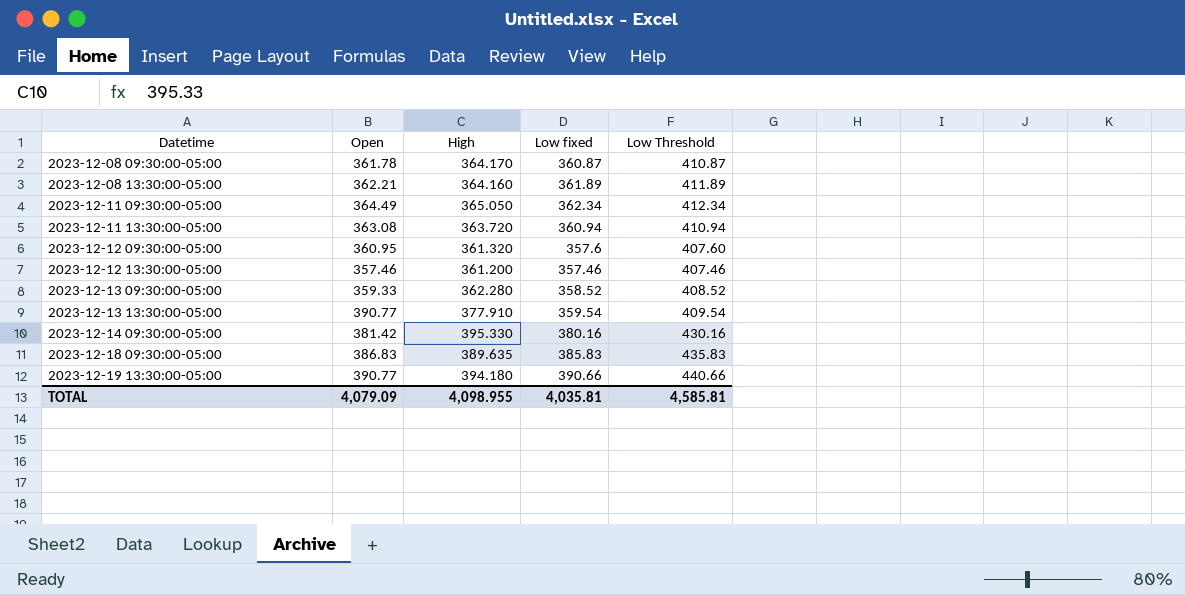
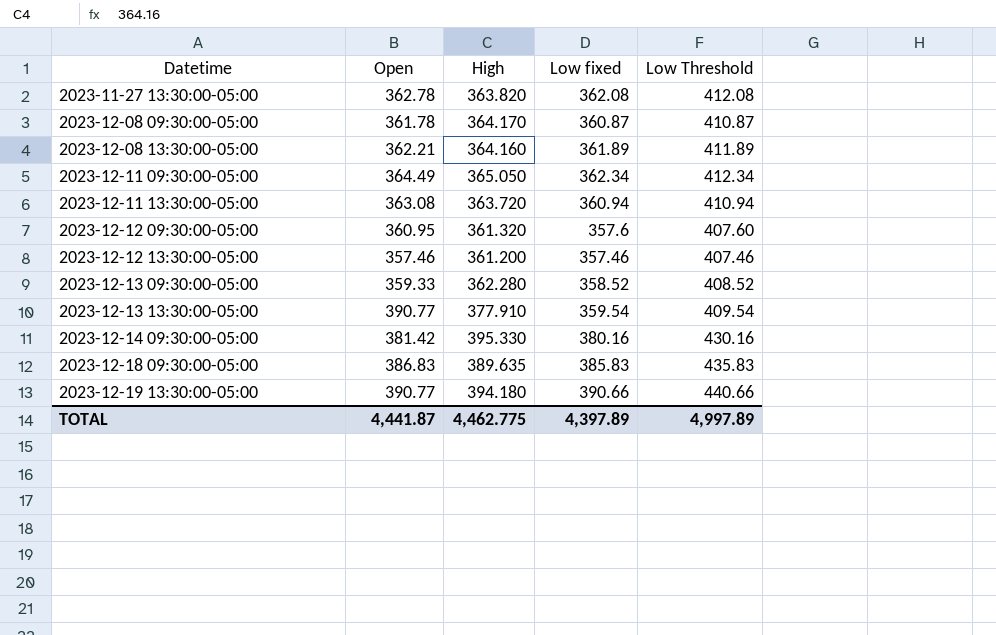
row 2023-11-27 13:30:00-05:00: none -> 362.78 | 363.820 | 362.08 | 412.08
TOTAL | Open: 4,079.09 -> 4,441.87
TOTAL | High: 4,098.955 -> 4,462.775
TOTAL | Low fixed: 4,035.81 -> 4,397.89
TOTAL | Low Threshold: 4,585.81 -> 4,997.89

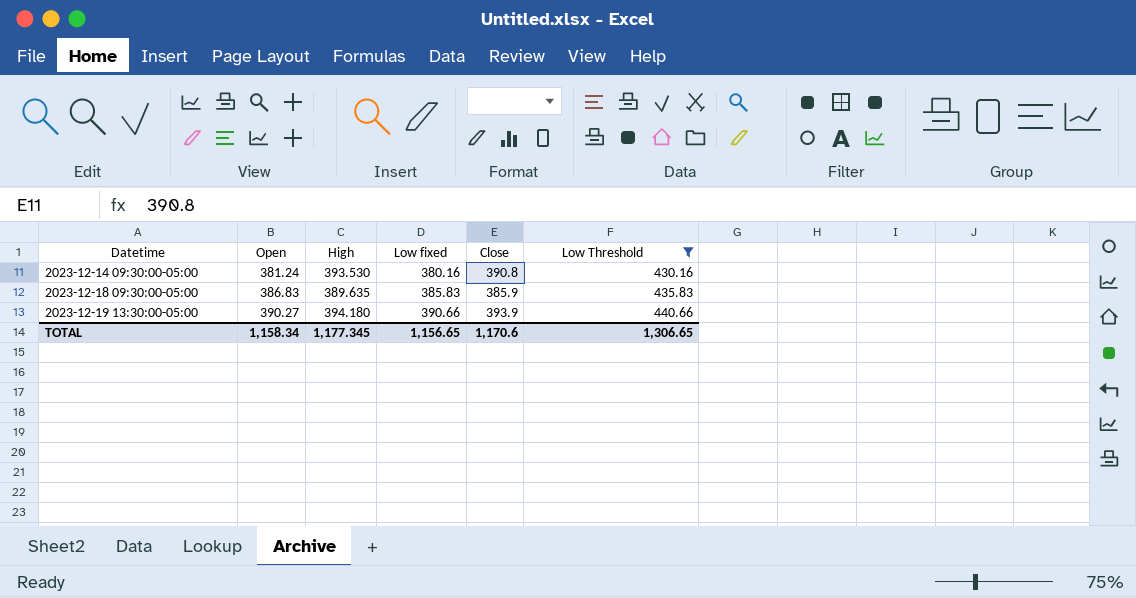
filter: none -> Low Threshold >= 430.16
column Close | position: none -> 5
2023-12-14 09:30:00-05:00 | Open: 381.42 -> 381.24
2023-12-14 09:30:00-05:00 | High: 395.330 -> 393.530
2023-12-19 13:30:00-05:00 | Open: 390.77 -> 390.27
TOTAL | Open: 4,441.87 -> 1,158.34
TOTAL | High: 4,462.775 -> 1,177.345
TOTAL | Low fixed: 4,397.89 -> 1,156.65
TOTAL | Low Threshold: 4,997.89 -> 1,306.65

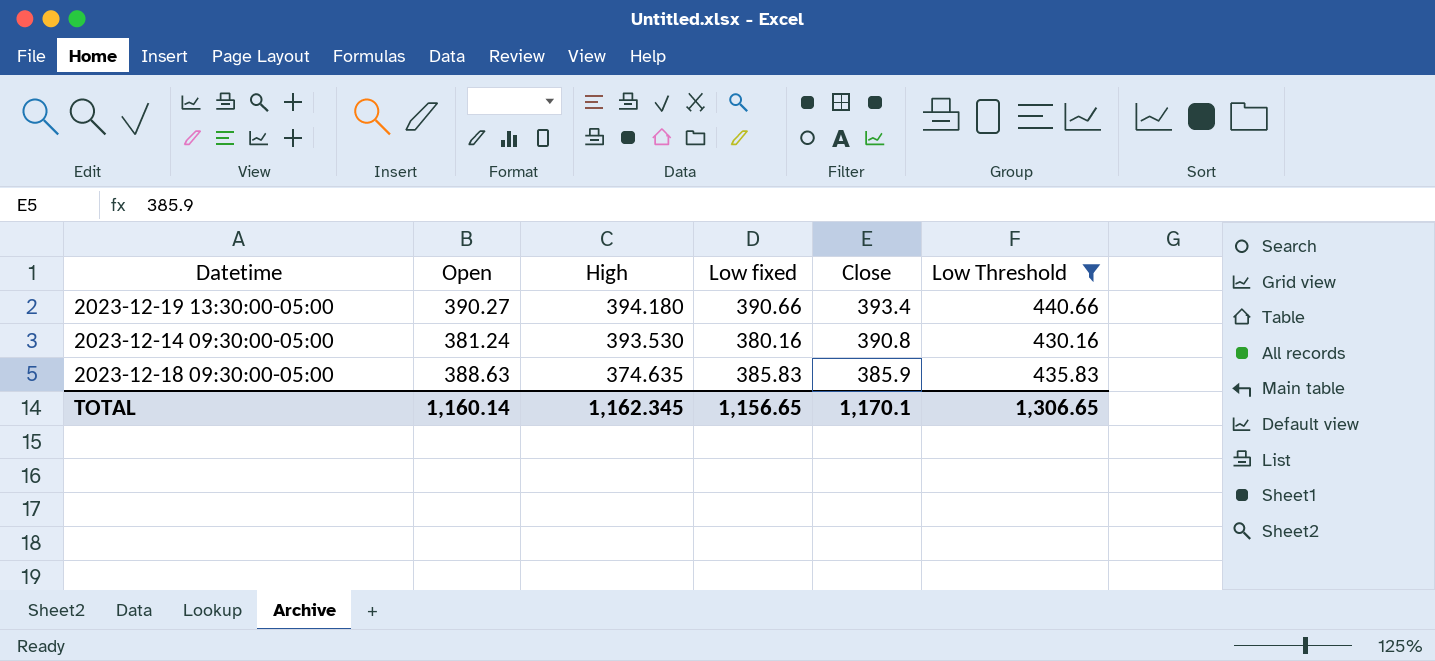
row order: Datetime ascending -> High descending
2023-12-19 13:30:00-05:00 | Close: 393.9 -> 393.4
2023-12-18 09:30:00-05:00 | Open: 386.83 -> 388.63
2023-12-18 09:30:00-05:00 | High: 389.635 -> 374.635
TOTAL | Open: 1,158.34 -> 1,160.14
TOTAL | High: 1,177.345 -> 1,162.345
TOTAL | Close: 1,170.6 -> 1,170.1

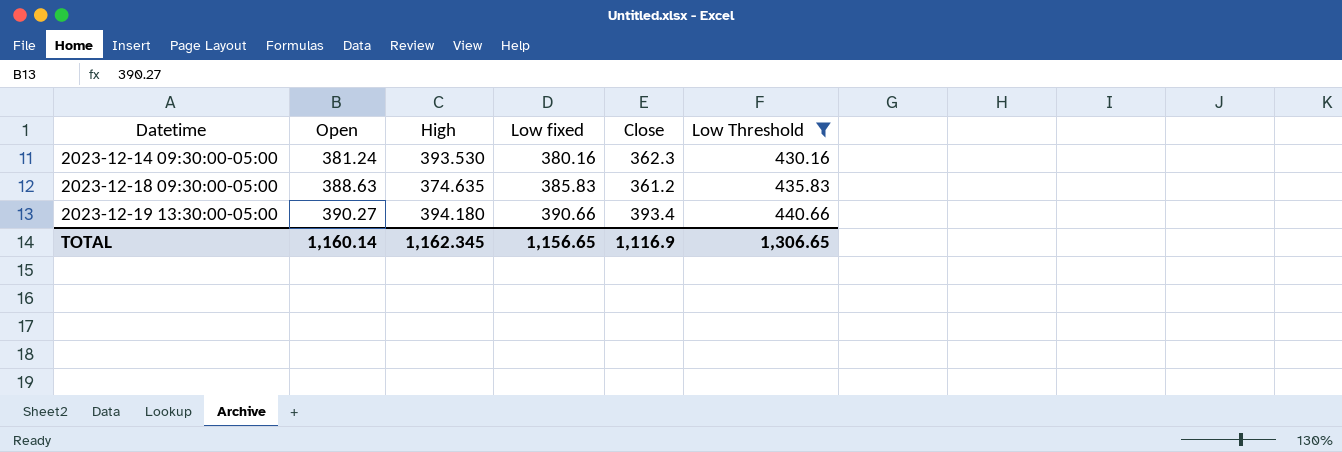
row order: High descending -> Datetime ascending
2023-12-14 09:30:00-05:00 | Close: 390.8 -> 362.3
2023-12-18 09:30:00-05:00 | Close: 385.9 -> 361.2
TOTAL | Close: 1,170.1 -> 1,116.9

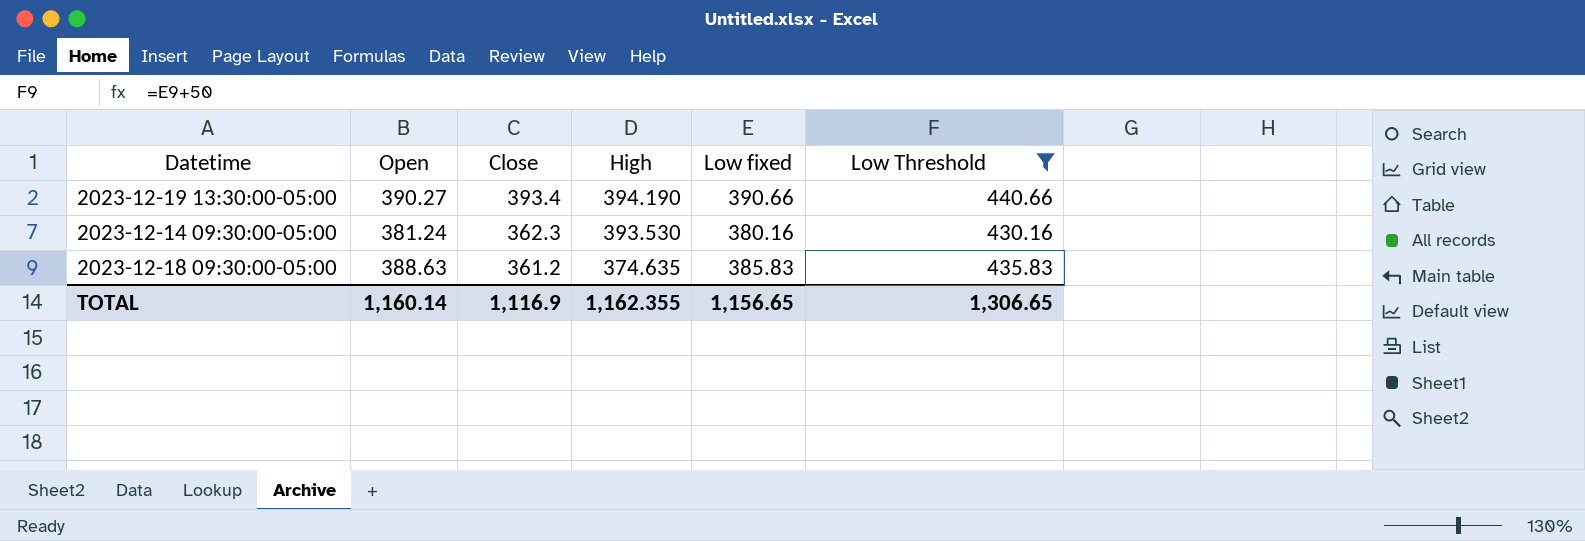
row order: Datetime ascending -> Close descending
column Close | position: 5 -> 3
2023-12-19 13:30:00-05:00 | High: 394.180 -> 394.190
TOTAL | High: 1,162.345 -> 1,162.355

